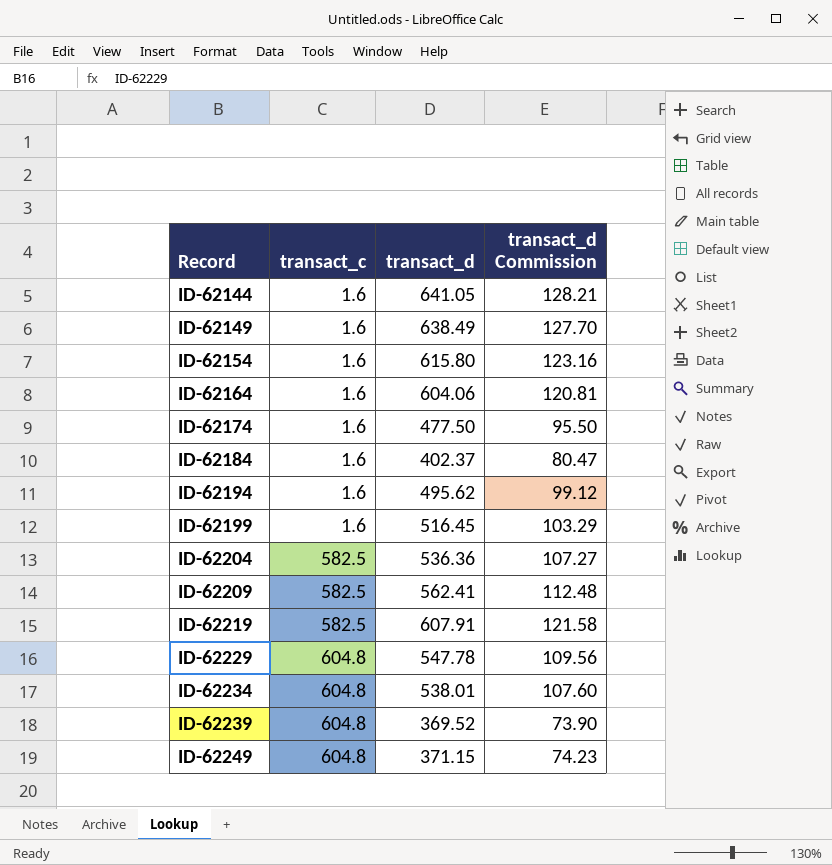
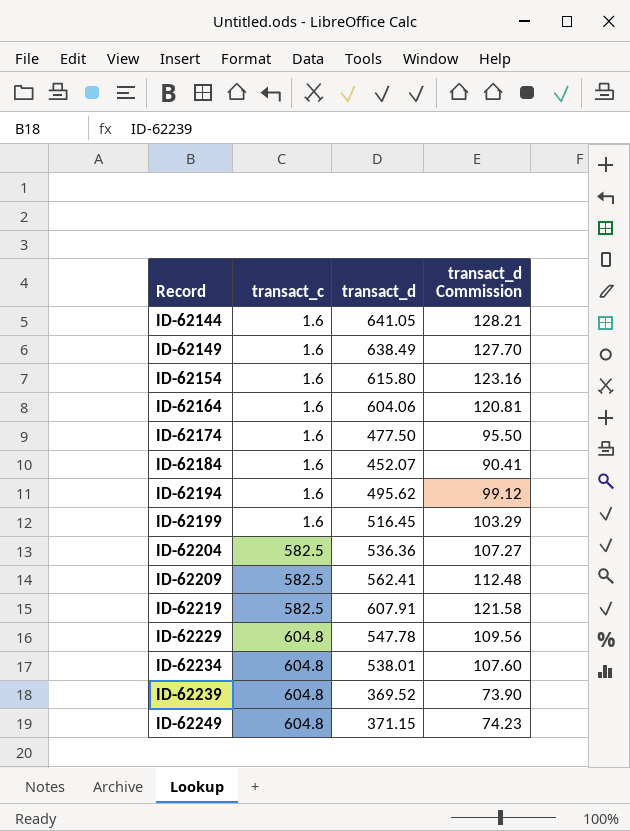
ID-62184 | transact_d: 402.37 -> 452.07
ID-62184 | transact_d Commission: 80.47 -> 90.41

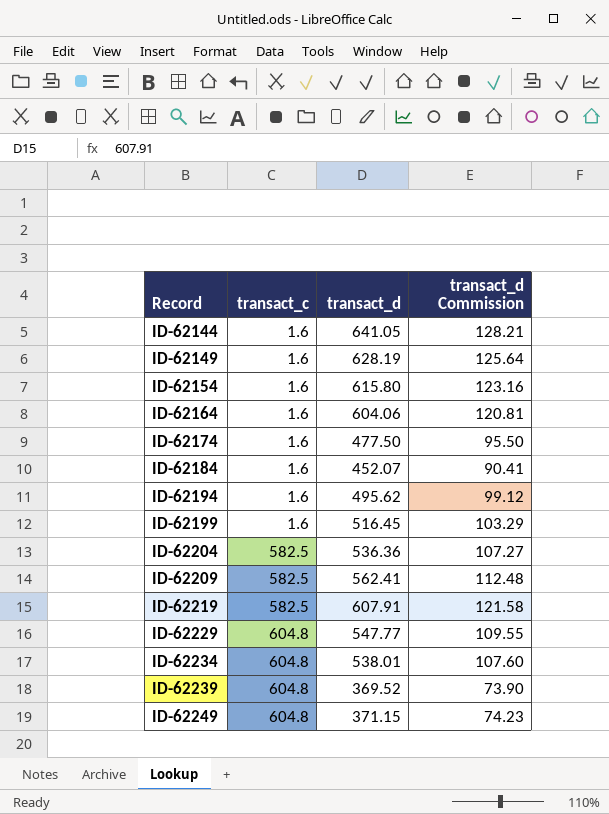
ID-62149 | transact_d: 638.49 -> 628.19
ID-62149 | transact_d Commission: 127.70 -> 125.64
ID-62229 | transact_d: 547.78 -> 547.77
ID-62229 | transact_d Commission: 109.56 -> 109.55

